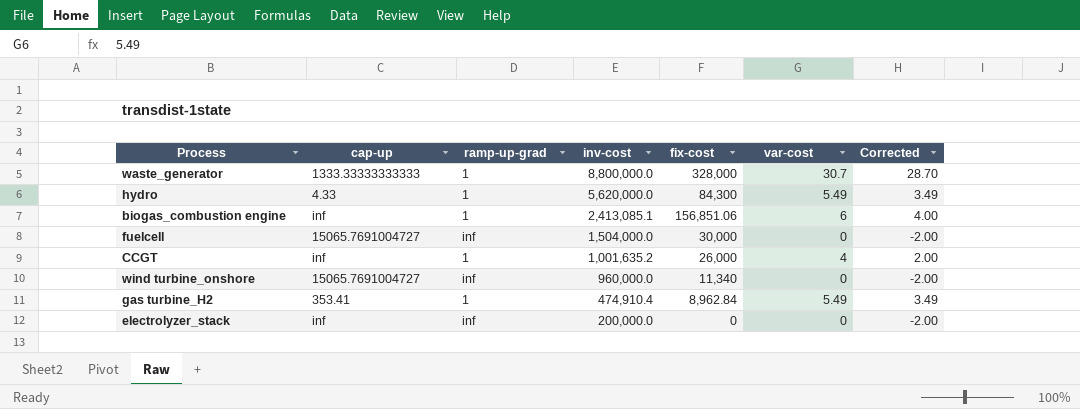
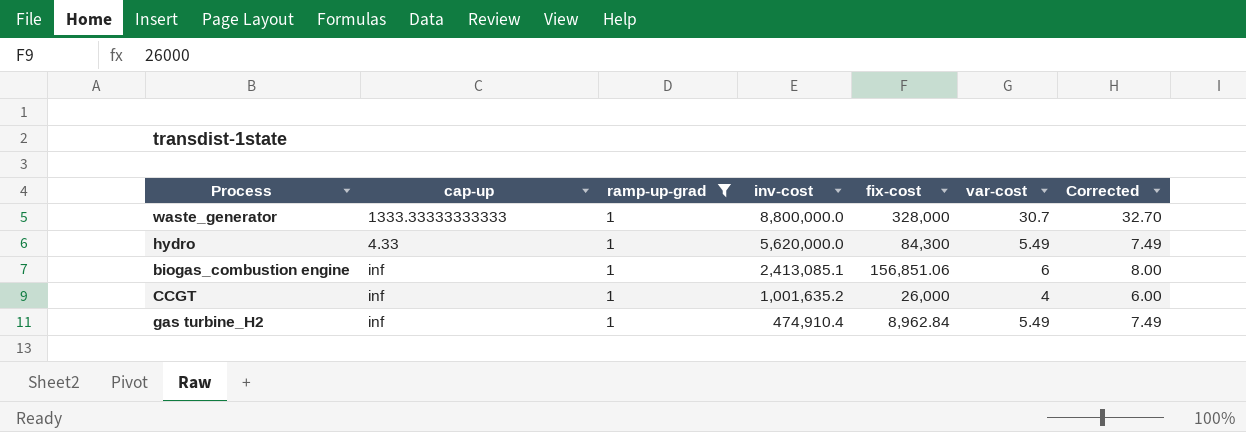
filter: none -> ramp-up-grad = 1
column Corrected | formula: [var-cost] - 2 -> [var-cost] + 2
gas turbine_H2 | cap-up: 353.41 -> inf

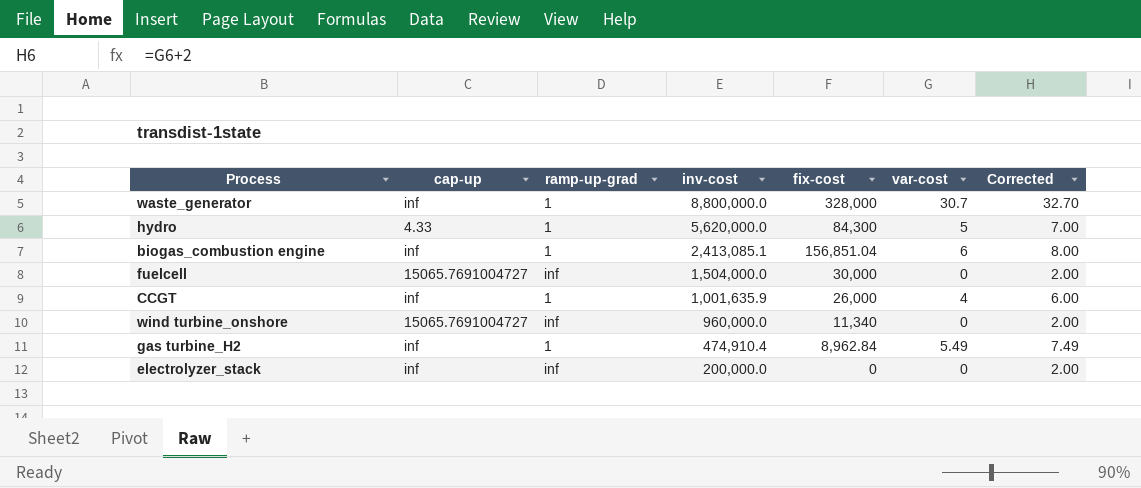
filter: ramp-up-grad = 1 -> none
waste_generator | cap-up: 1333.33333333333 -> inf
hydro | var-cost: 5.49 -> 5
hydro | Corrected: 7.49 -> 7.00
biogas_combustion engine | fix-cost: 156,851.06 -> 156,851.04
CCGT | inv-cost: 1,001,635.2 -> 1,001,635.9

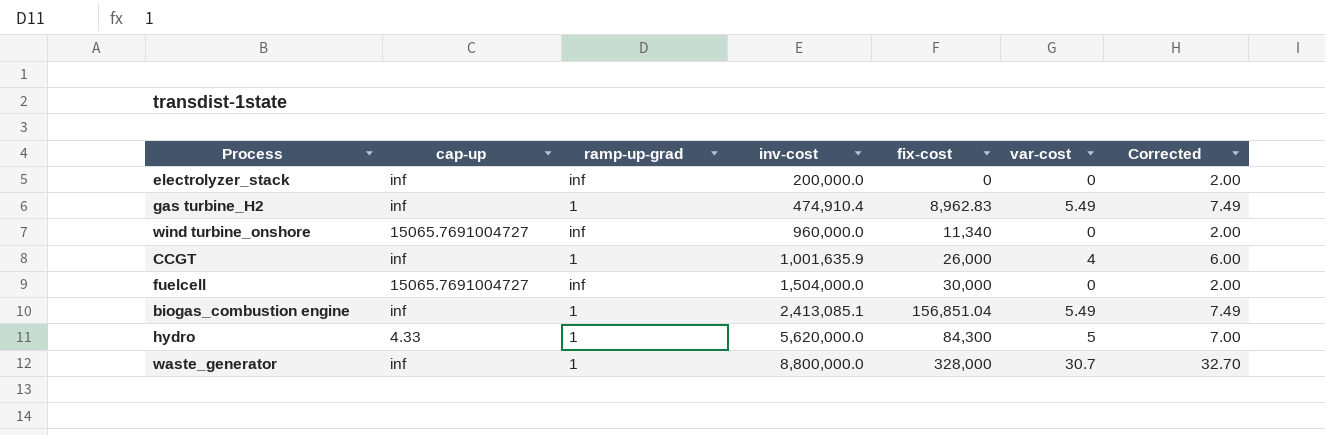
row order: inv-cost descending -> inv-cost ascending
gas turbine_H2 | fix-cost: 8,962.84 -> 8,962.83
biogas_combustion engine | var-cost: 6 -> 5.49
biogas_combustion engine | Corrected: 8.00 -> 7.49

